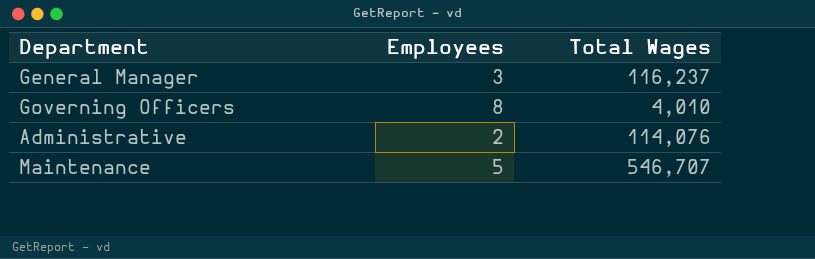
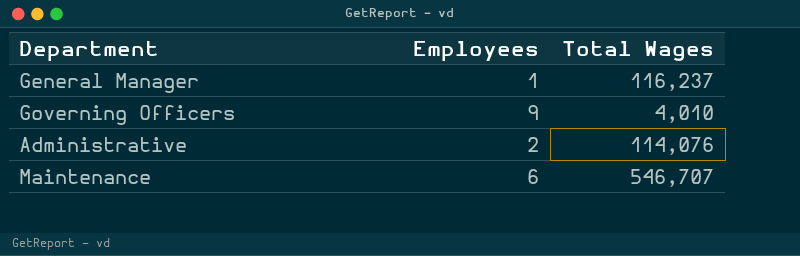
General Manager | Employees: 3 -> 1
Governing Officers | Employees: 8 -> 9
Maintenance | Employees: 5 -> 6

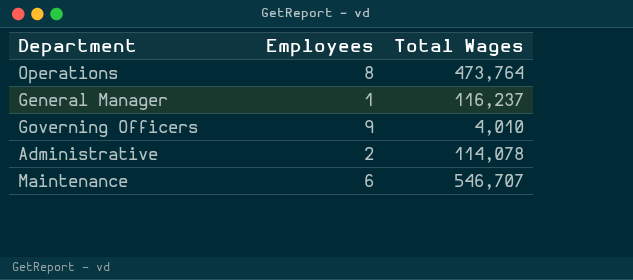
row Operations: none -> 8 | 473,764
Administrative | Total Wages: 114,076 -> 114,078

